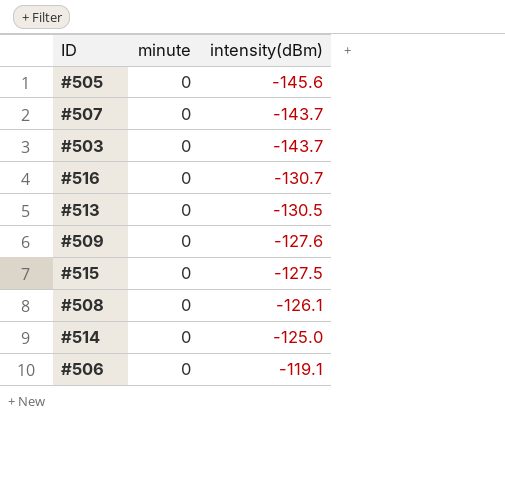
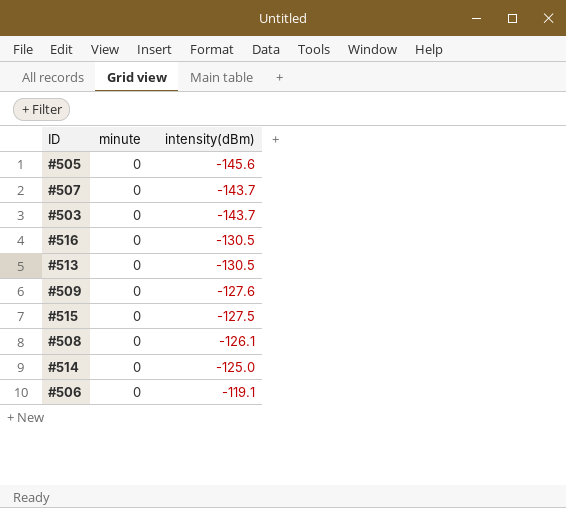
#516 | intensity(dBm): -130.7 -> -130.5

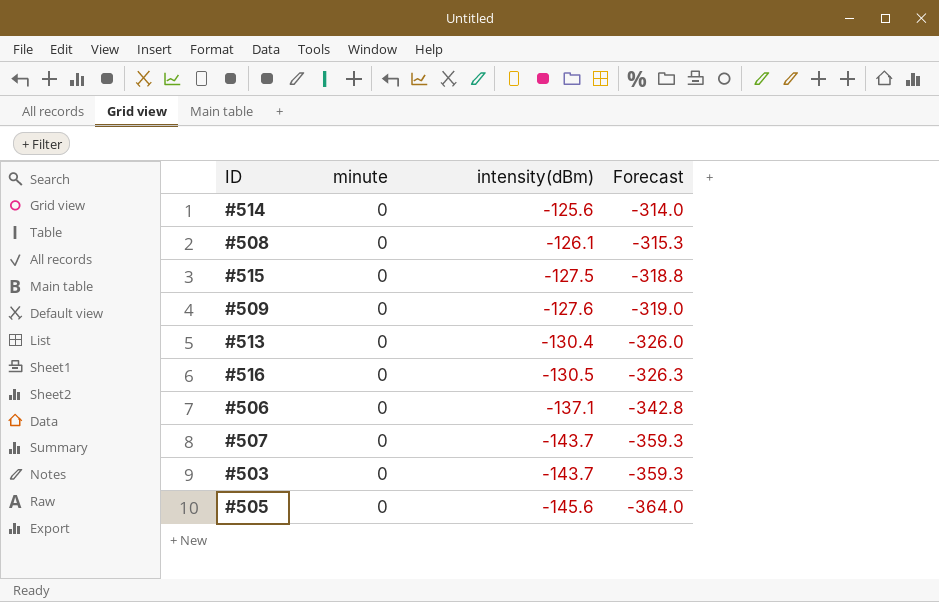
row order: intensity(dBm) ascending -> intensity(dBm) descending
column Forecast | formula: none -> [intensity(dBm)] * 2.5
#514 | intensity(dBm): -125.0 -> -125.6
#513 | intensity(dBm): -130.5 -> -130.4
#506 | intensity(dBm): -119.1 -> -137.1

